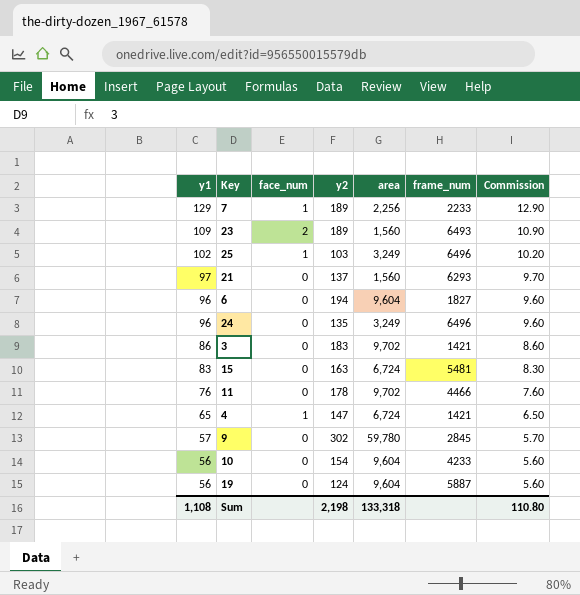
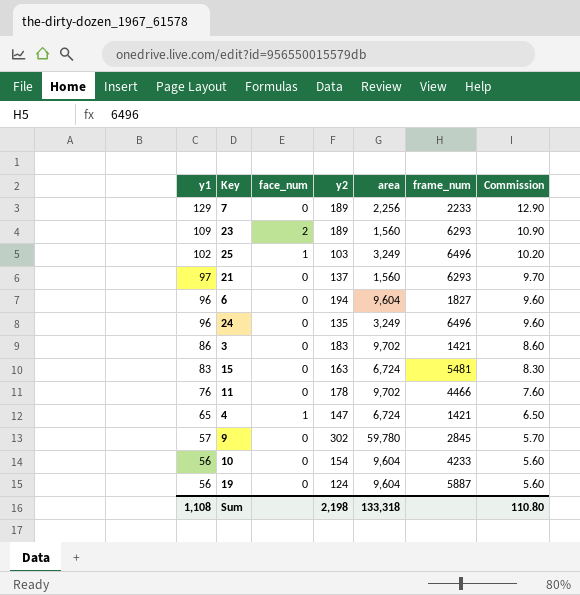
7 | face_num: 1 -> 0
23 | frame_num: 6493 -> 6293

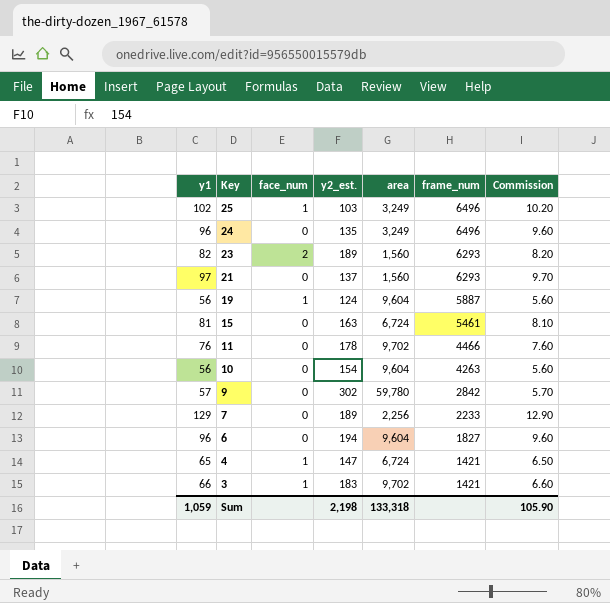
row order: y1 descending -> Key descending
column name: y2 -> y2_est.
23 | y1: 109 -> 82
23 | Commission: 10.90 -> 8.20
19 | face_num: 0 -> 1
15 | y1: 83 -> 81
15 | frame_num: 5481 -> 5461
15 | Commission: 8.30 -> 8.10
10 | frame_num: 4233 -> 4263
9 | frame_num: 2845 -> 2842
3 | y1: 86 -> 66
3 | face_num: 0 -> 1
3 | Commission: 8.60 -> 6.60
Sum | y1: 1,108 -> 1,059
Sum | Commission: 110.80 -> 105.90

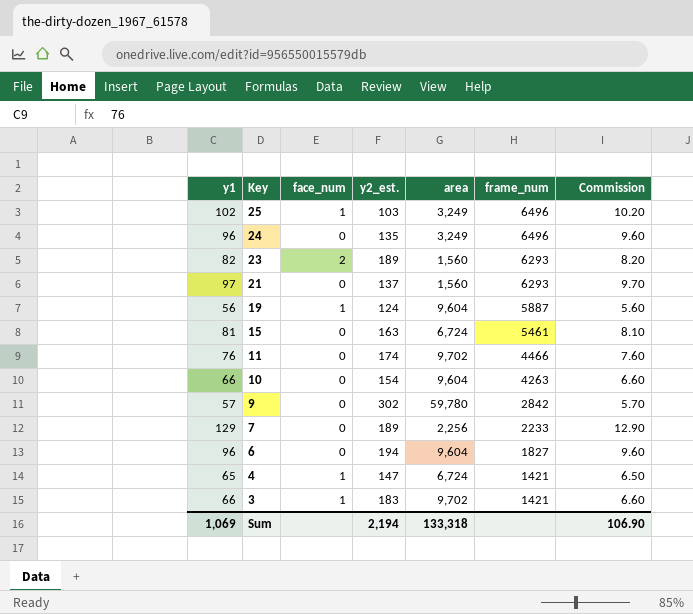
11 | y2_est.: 178 -> 174
10 | y1: 56 -> 66
10 | Commission: 5.60 -> 6.60
Sum | y1: 1,059 -> 1,069
Sum | y2_est.: 2,198 -> 2,194
Sum | Commission: 105.90 -> 106.90

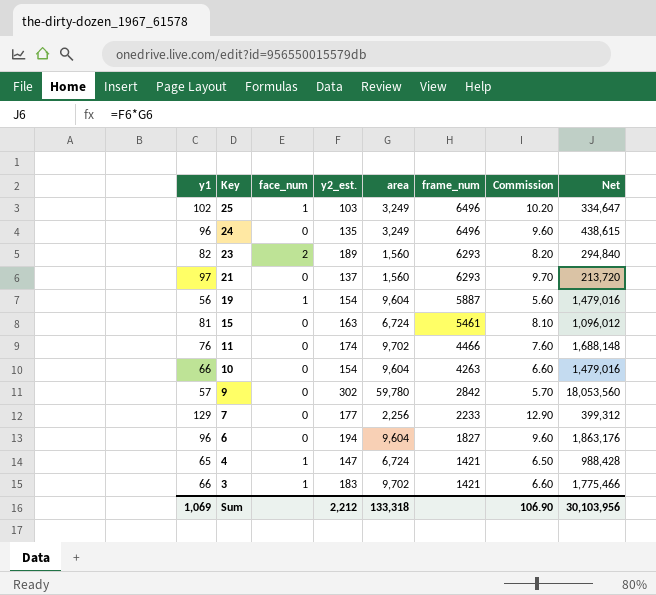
column Net | formula: none -> [y2_est.] * [area]
19 | y2_est.: 124 -> 154
7 | y2_est.: 189 -> 177
Sum | y2_est.: 2,194 -> 2,212

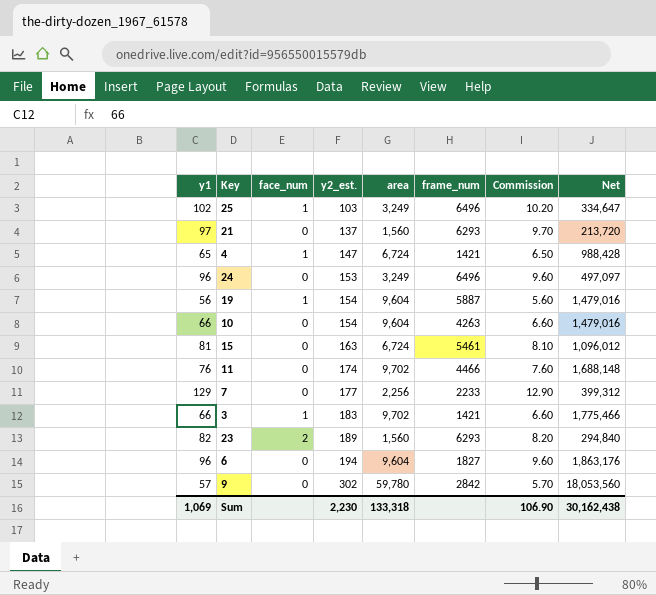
row order: Key descending -> y2_est. ascending
24 | y2_est.: 135 -> 153
24 | Net: 438,615 -> 497,097
Sum | y2_est.: 2,212 -> 2,230
Sum | Net: 30,103,956 -> 30,162,438

